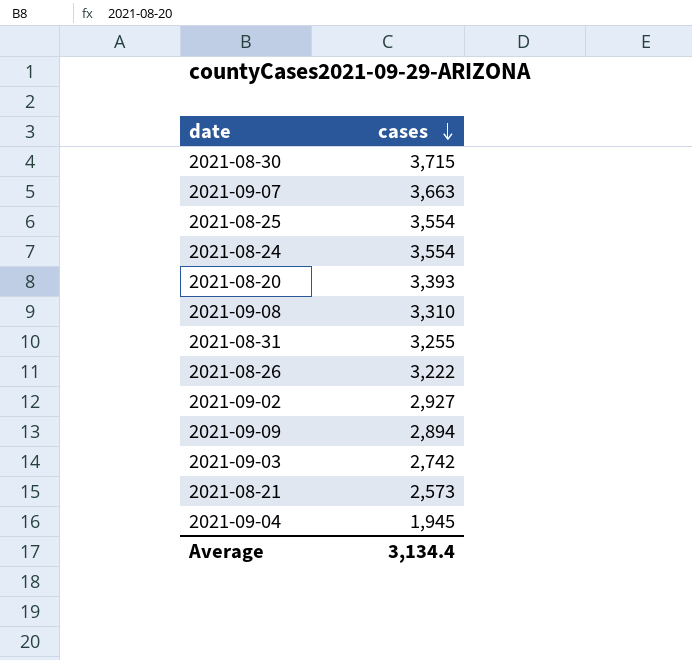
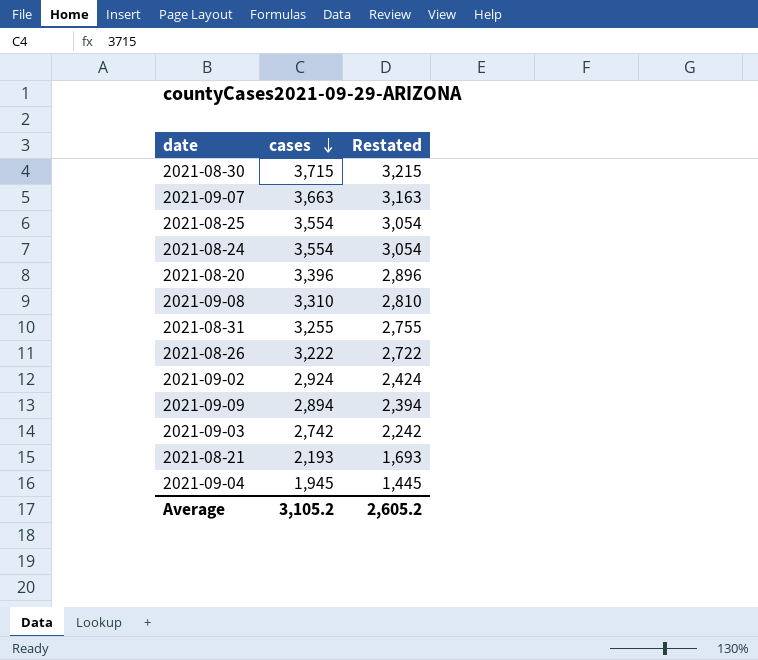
column Restated | formula: none -> [cases] - 500
2021-08-20 | cases: 3,393 -> 3,396
2021-09-02 | cases: 2,927 -> 2,924
2021-08-21 | cases: 2,573 -> 2,193
Average | cases: 3,134.4 -> 3,105.2

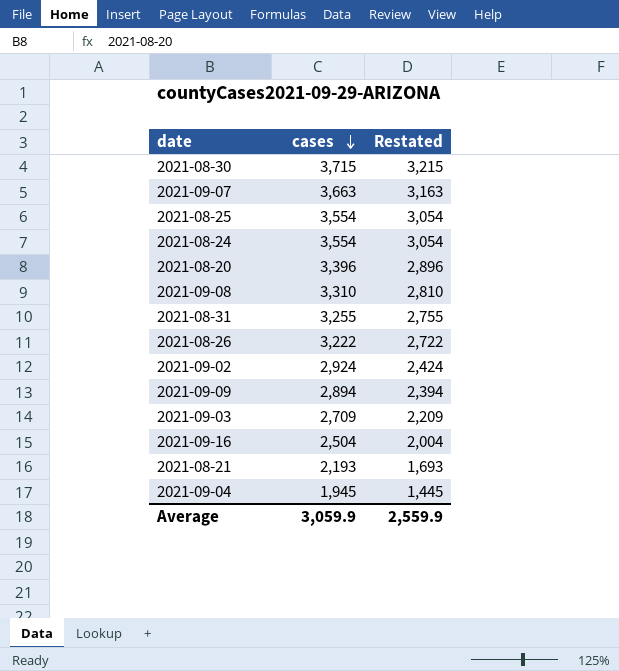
2021-09-03 | cases: 2,742 -> 2,709
2021-09-03 | Restated: 2,242 -> 2,209
row 2021-09-16: none -> 2,504 | 2,004
Average | cases: 3,105.2 -> 3,059.9
Average | Restated: 2,605.2 -> 2,559.9

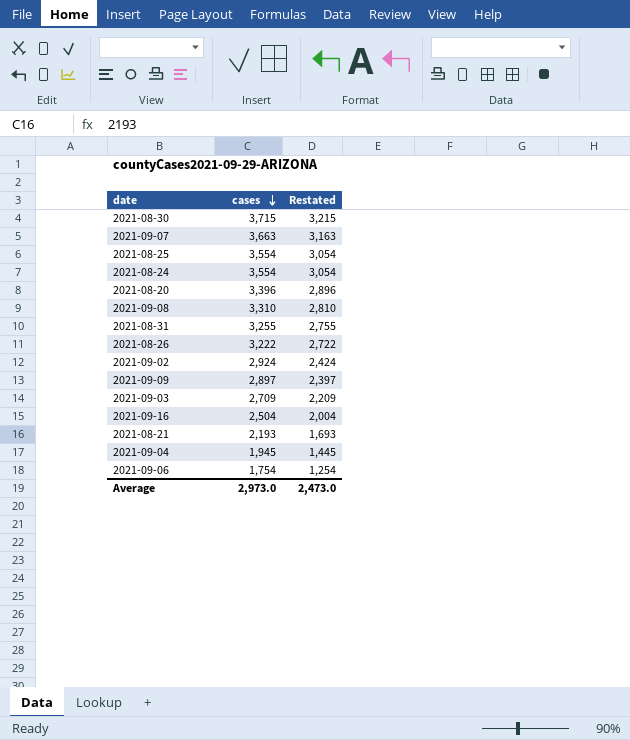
2021-09-09 | cases: 2,894 -> 2,897
2021-09-09 | Restated: 2,394 -> 2,397
row 2021-09-06: none -> 1,754 | 1,254
Average | cases: 3,059.9 -> 2,973.0
Average | Restated: 2,559.9 -> 2,473.0

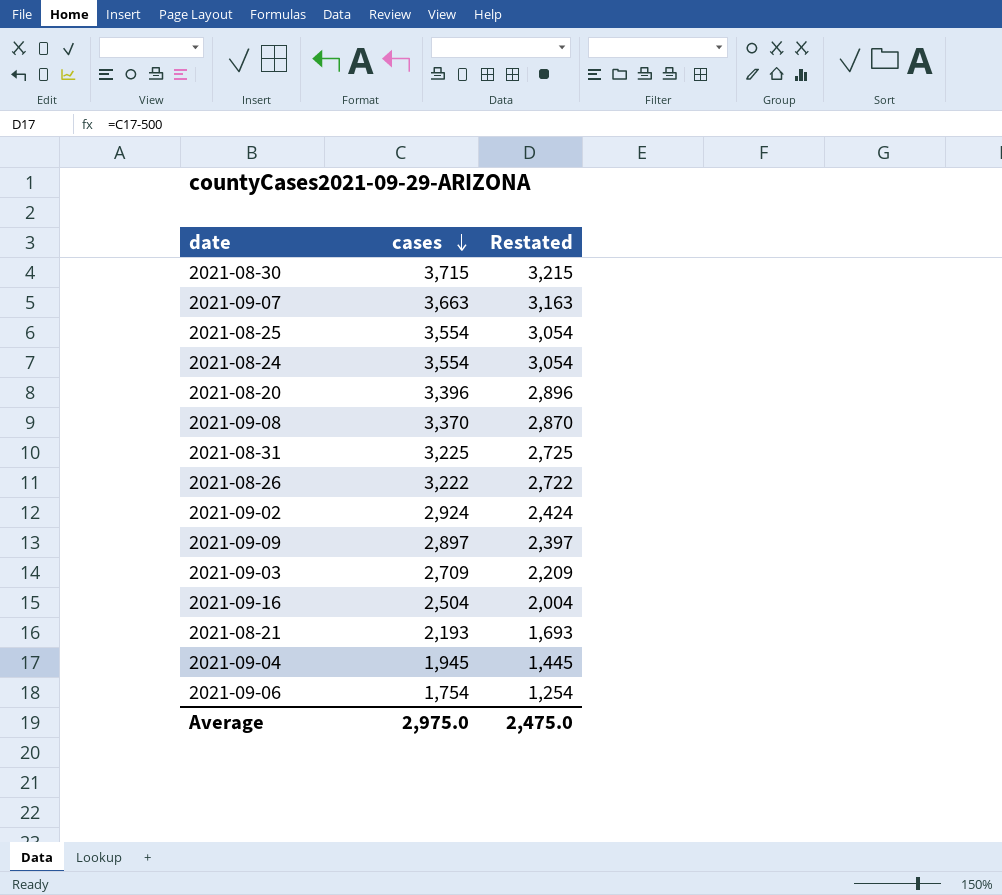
2021-09-08 | cases: 3,310 -> 3,370
2021-09-08 | Restated: 2,810 -> 2,870
2021-08-31 | cases: 3,255 -> 3,225
2021-08-31 | Restated: 2,755 -> 2,725
Average | cases: 2,973.0 -> 2,975.0
Average | Restated: 2,473.0 -> 2,475.0

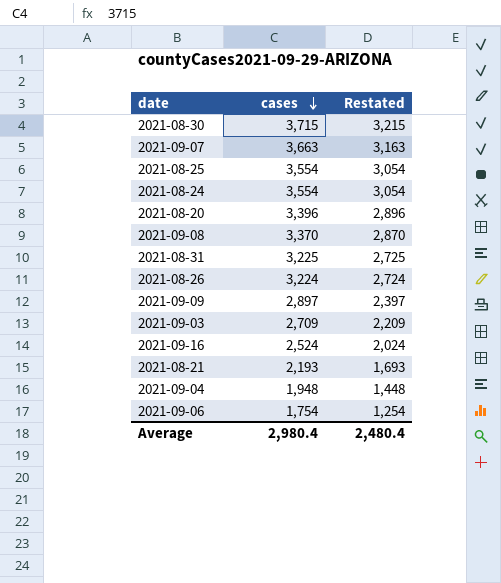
row 2021-09-02: 2,924 | 2,424 -> none
2021-08-26 | cases: 3,222 -> 3,224
2021-08-26 | Restated: 2,722 -> 2,724
2021-09-16 | cases: 2,504 -> 2,524
2021-09-16 | Restated: 2,004 -> 2,024
2021-09-04 | cases: 1,945 -> 1,948
2021-09-04 | Restated: 1,445 -> 1,448
Average | cases: 2,975.0 -> 2,980.4
Average | Restated: 2,475.0 -> 2,480.4

